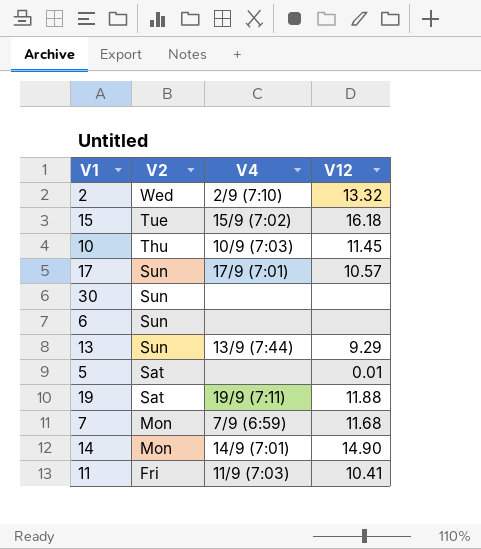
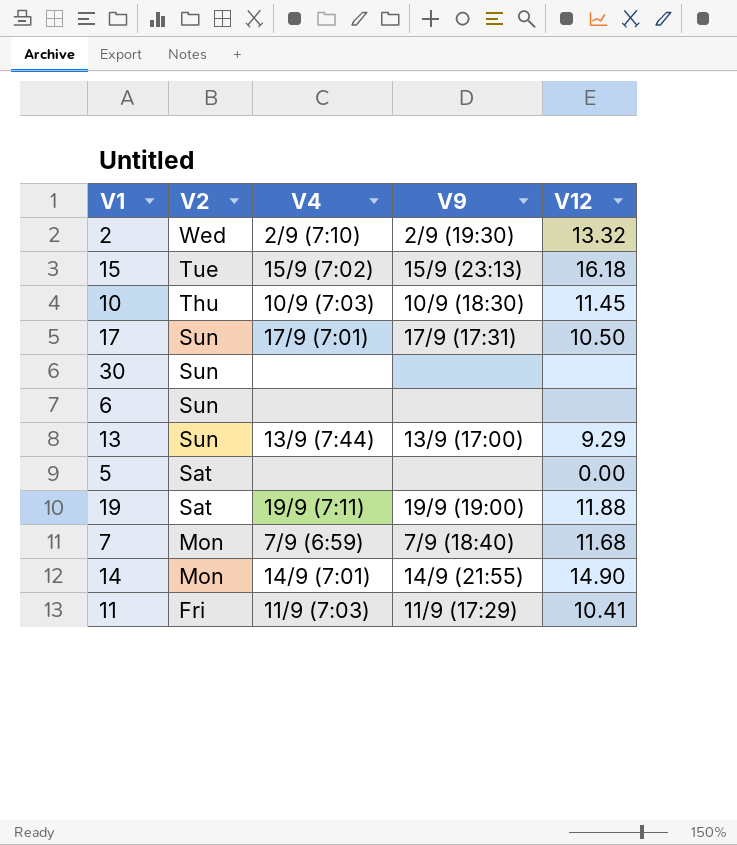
column V9 | position: none -> 4
17 | V12: 10.57 -> 10.50
5 | V12: 0.01 -> 0.00

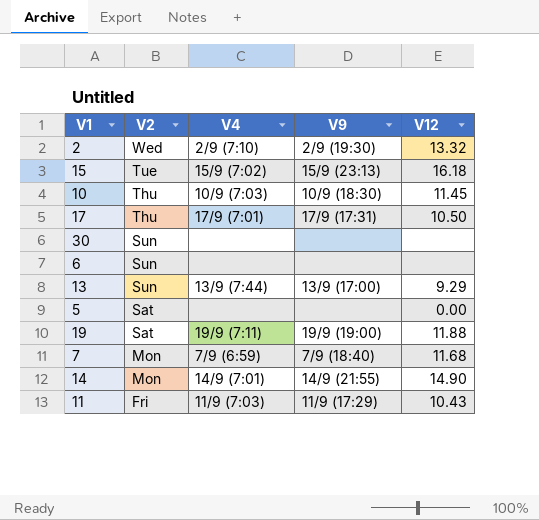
17 | V2: Sun -> Thu
11 | V12: 10.41 -> 10.43

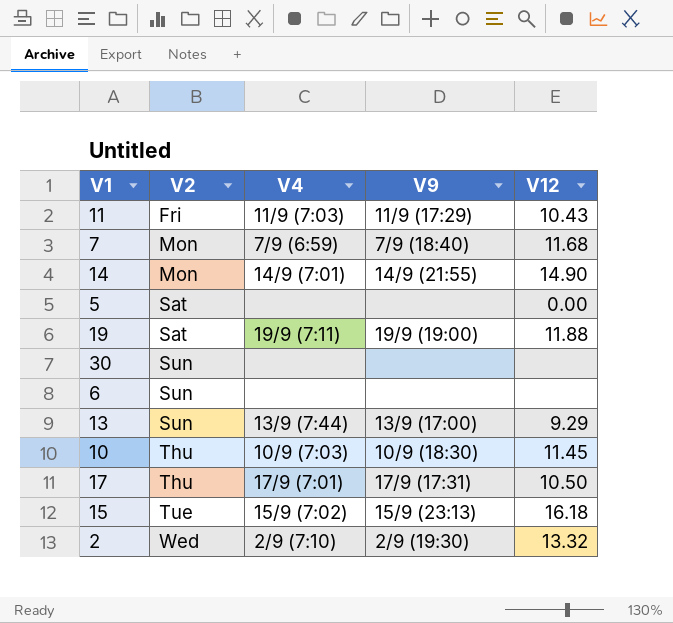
row order: V2 descending -> V2 ascending

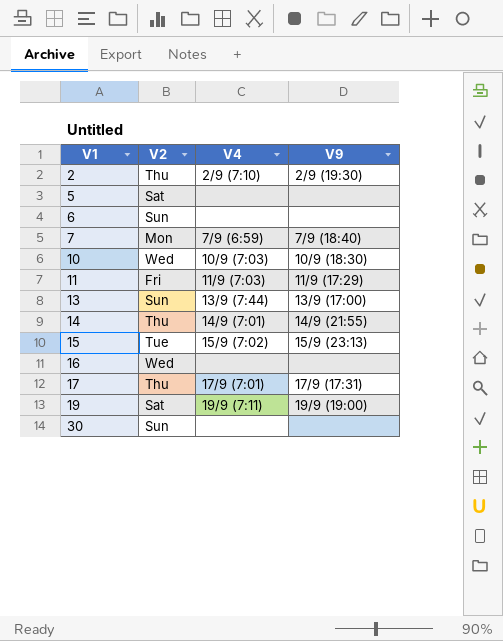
row order: V2 ascending -> V1 ascending
column V12 | position: 5 -> none
2 | V2: Wed -> Thu
10 | V2: Thu -> Wed
14 | V2: Mon -> Thu
row 16: none -> Wed | none | none

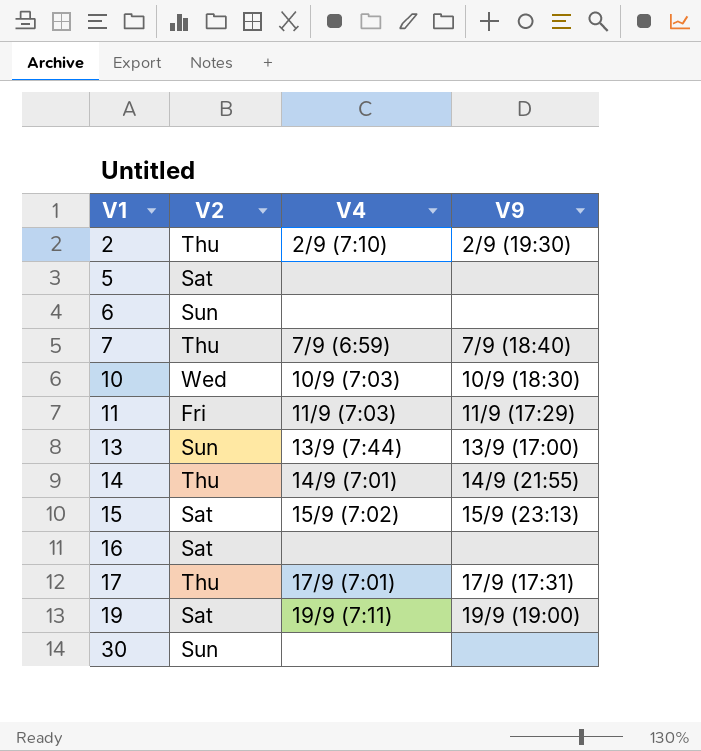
7 | V2: Mon -> Thu
15 | V2: Tue -> Sat
16 | V2: Wed -> Sat

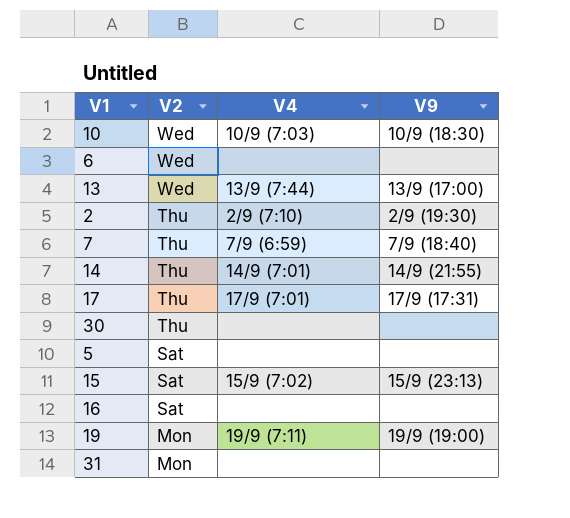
row order: V1 ascending -> V2 descending
row 11: Fri | 11/9 (7:03) | 11/9 (17:29) -> none
6 | V2: Sun -> Wed
13 | V2: Sun -> Wed
30 | V2: Sun -> Thu
19 | V2: Sat -> Mon
row 31: none -> Mon | none | none

